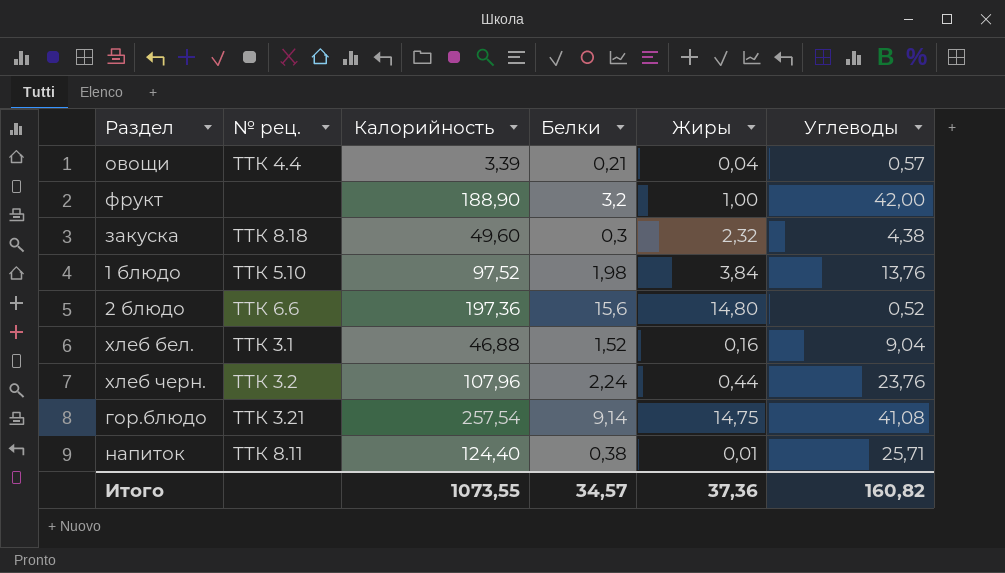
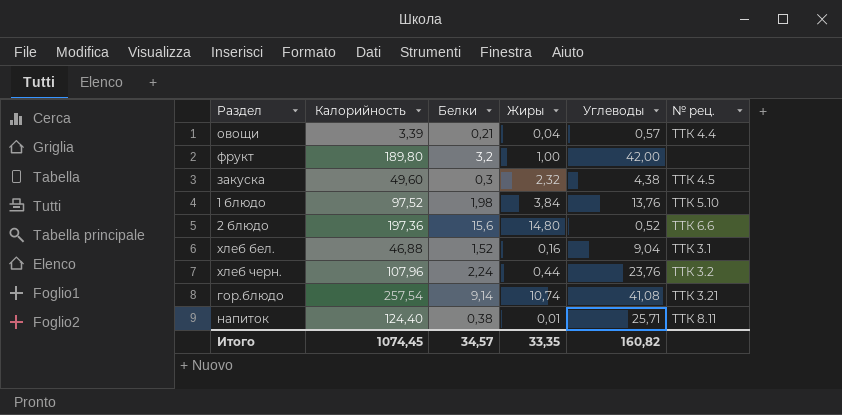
column № рец. | position: 2 -> 6
фрукт | Калорийность: 188,90 -> 189,80
закуска | № рец.: ТТК 8.18 -> ТТК 4.5
гор.блюдо | Жиры: 14,75 -> 10,74
Итого | Калорийность: 1073,55 -> 1074,45
Итого | Жиры: 37,36 -> 33,35

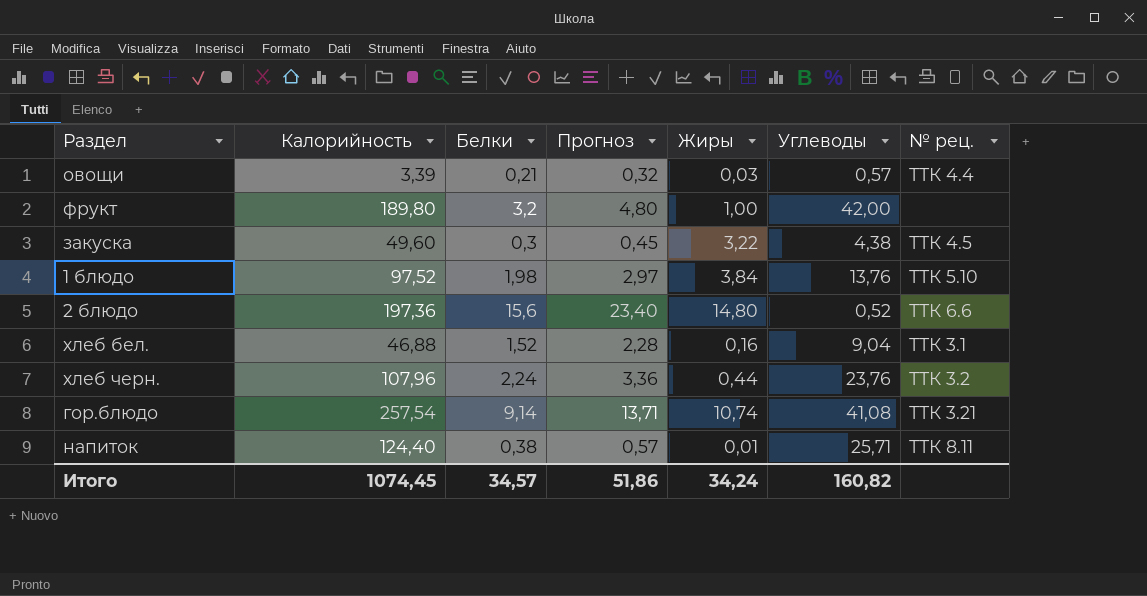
column Прогноз | formula: none -> [Белки] * 1,5
овощи | Жиры: 0,04 -> 0,03
закуска | Жиры: 2,32 -> 3,22
Итого | Жиры: 33,35 -> 34,24

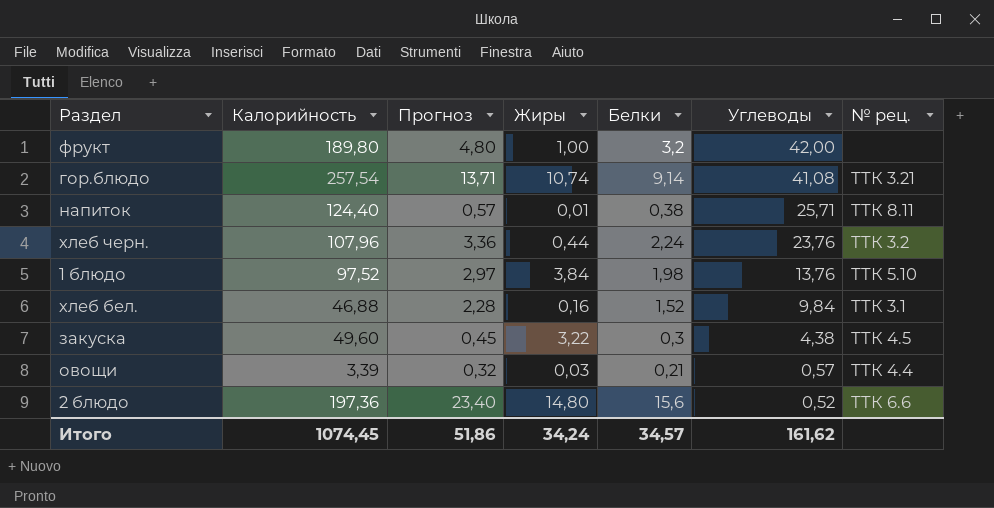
row order: none -> Углеводы descending
column Белки | position: 3 -> 5
хлеб бел. | Углеводы: 9,04 -> 9,84
Итого | Углеводы: 160,82 -> 161,62

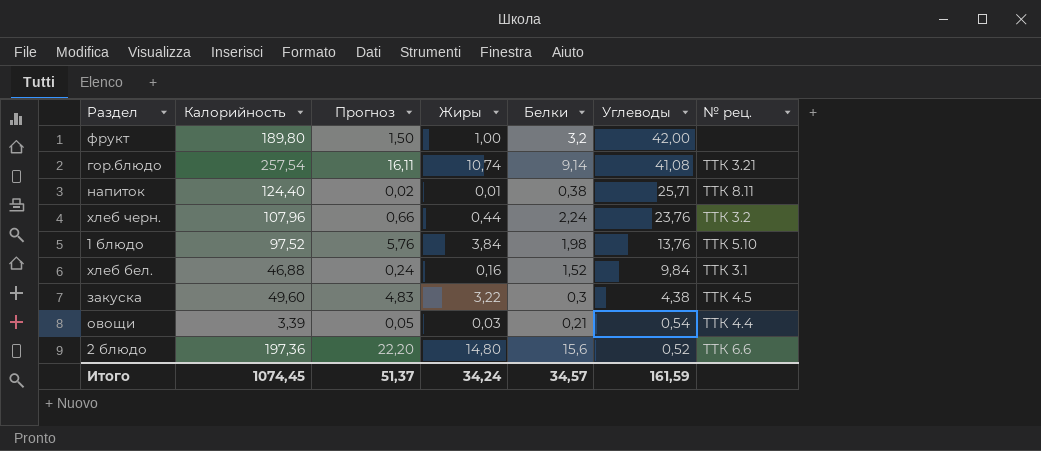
column Прогноз | formula: [Белки] * 1,5 -> [Жиры] * 1,5
овощи | Углеводы: 0,57 -> 0,54
Итого | Прогноз: 51,86 -> 51,37
Итого | Углеводы: 161,62 -> 161,59

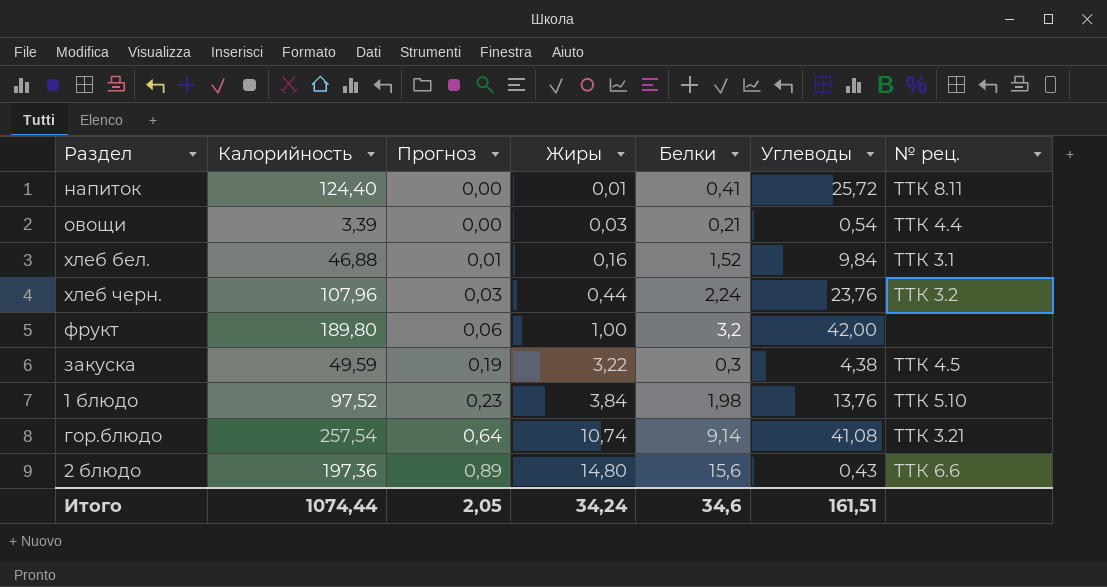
row order: Углеводы descending -> Прогноз ascending
column Прогноз | formula: [Жиры] * 1,5 -> [Жиры] * 0,06
напиток | Белки: 0,38 -> 0,41
напиток | Углеводы: 25,71 -> 25,72
закуска | Калорийность: 49,60 -> 49,59
2 блюдо | Углеводы: 0,52 -> 0,43
Итого | Калорийность: 1074,45 -> 1074,44
Итого | Прогноз: 51,37 -> 2,05
Итого | Белки: 34,57 -> 34,6
Итого | Углеводы: 161,59 -> 161,51

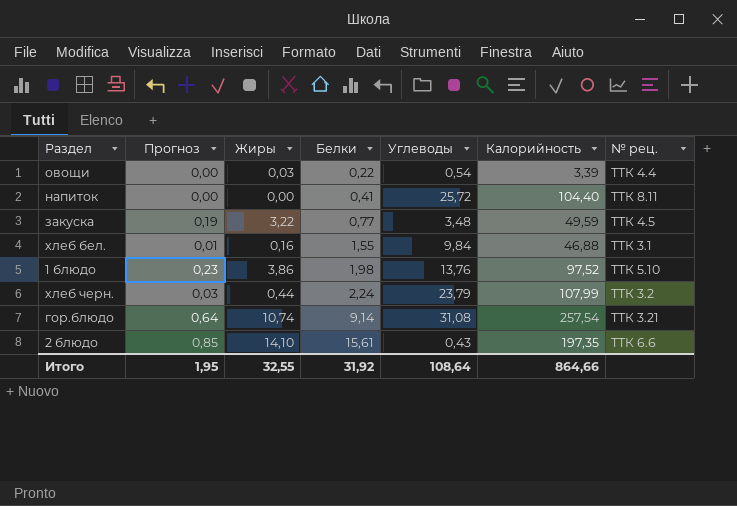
row order: Прогноз ascending -> Белки ascending
column Калорийность | position: 2 -> 6
row фрукт: 189,80 | 0,06 | 1,00 | 3,2 | 42,00 | none -> none
овощи | Белки: 0,21 -> 0,22
напиток | Жиры: 0,01 -> 0,00
напиток | Калорийность: 124,40 -> 104,40
закуска | Белки: 0,3 -> 0,77
закуска | Углеводы: 4,38 -> 3,48
хлеб бел. | Белки: 1,52 -> 1,55
1 блюдо | Жиры: 3,84 -> 3,86
хлеб черн. | Углеводы: 23,76 -> 23,79
хлеб черн. | Калорийность: 107,96 -> 107,99
гор.блюдо | Углеводы: 41,08 -> 31,08
2 блюдо | Прогноз: 0,89 -> 0,85
2 блюдо | Жиры: 14,80 -> 14,10
2 блюдо | Белки: 15,6 -> 15,61
2 блюдо | Калорийность: 197,36 -> 197,35
Итого | Прогноз: 2,05 -> 1,95
Итого | Жиры: 34,24 -> 32,55
Итого | Белки: 34,6 -> 31,92
Итого | Углеводы: 161,51 -> 108,64
Итого | Калорийность: 1074,44 -> 864,66

